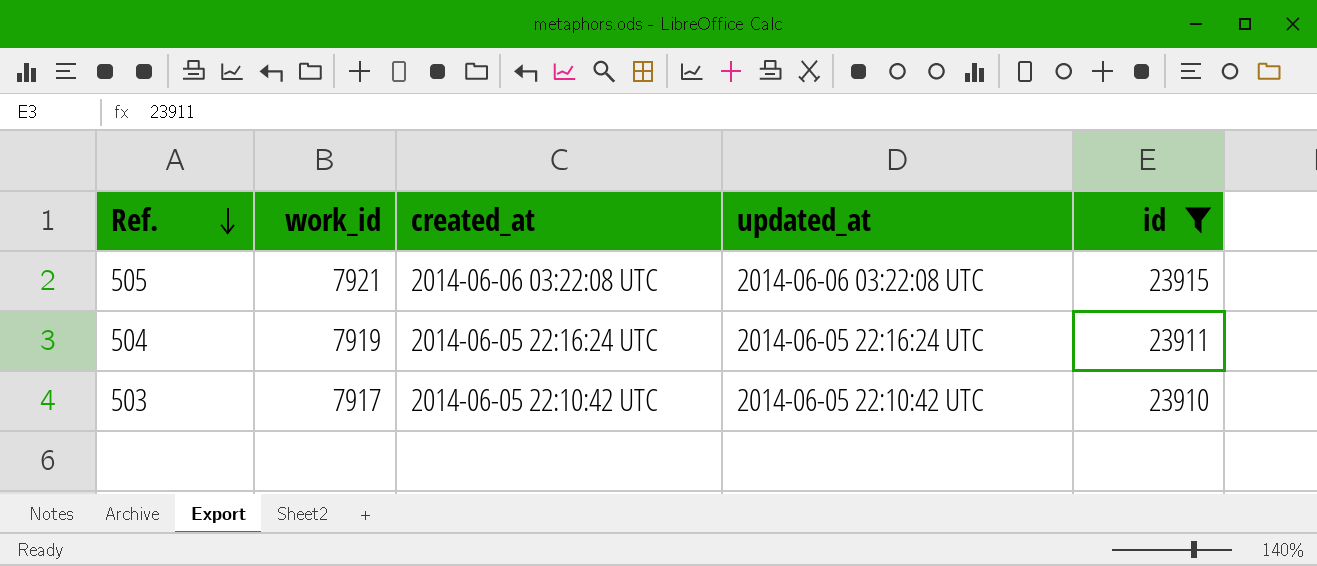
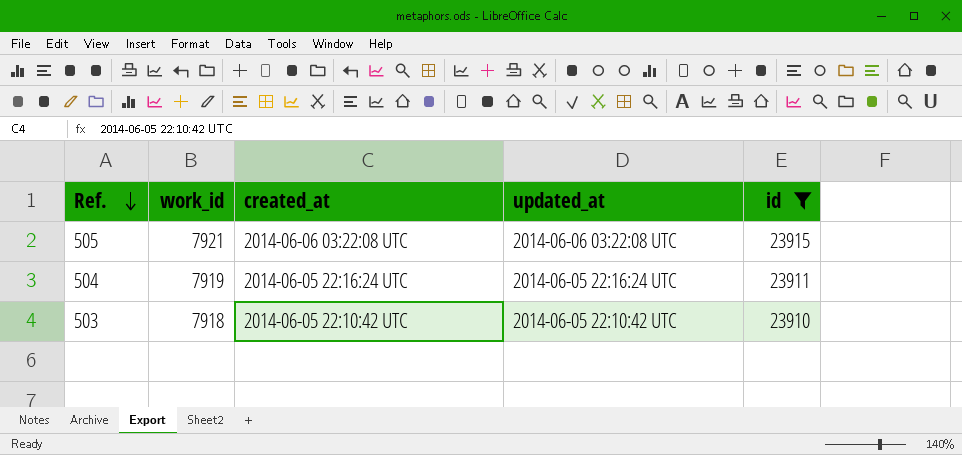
503 | work_id: 7917 -> 7918

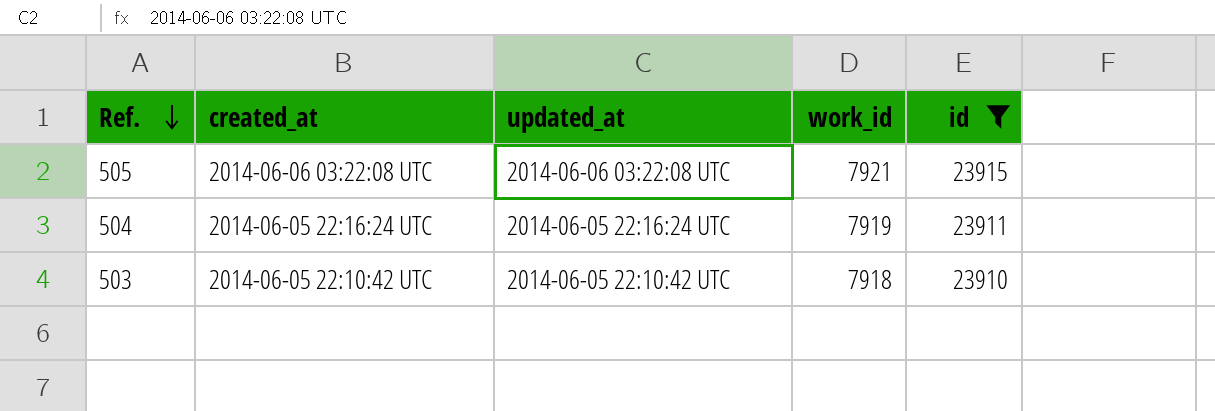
column work_id | position: 2 -> 4

